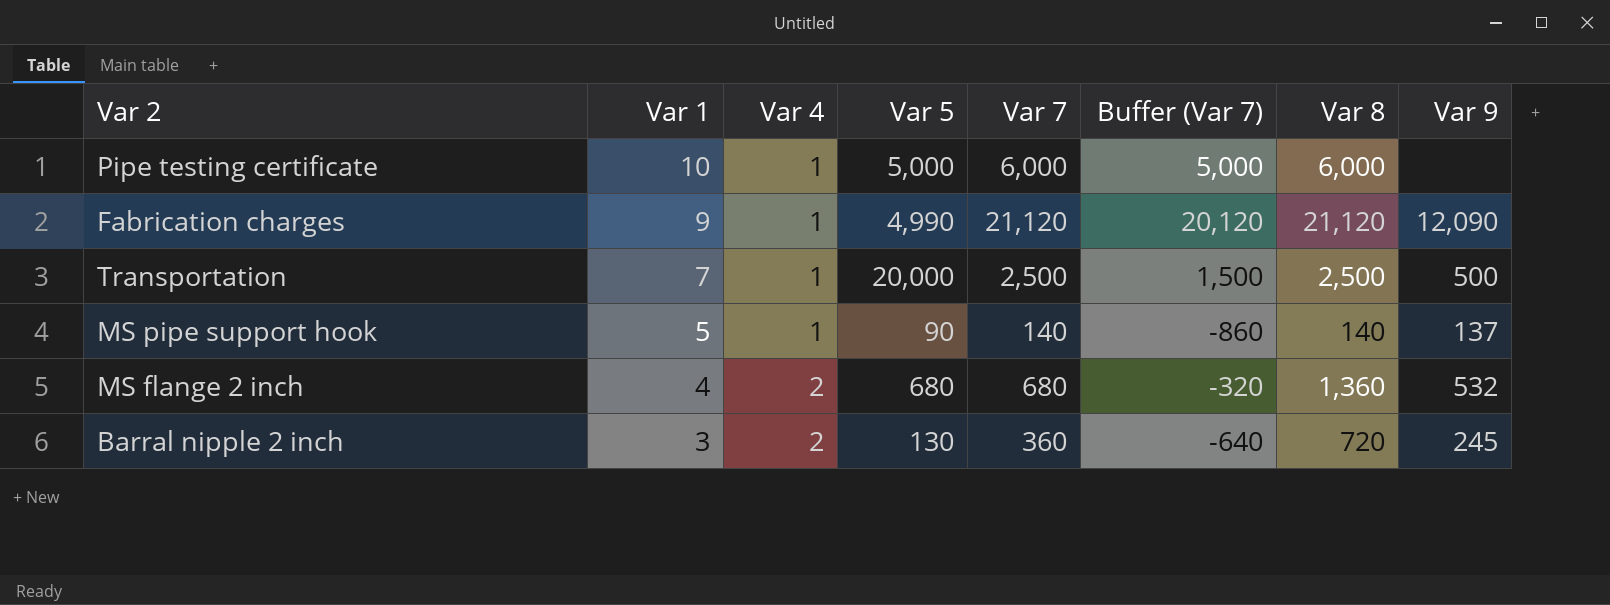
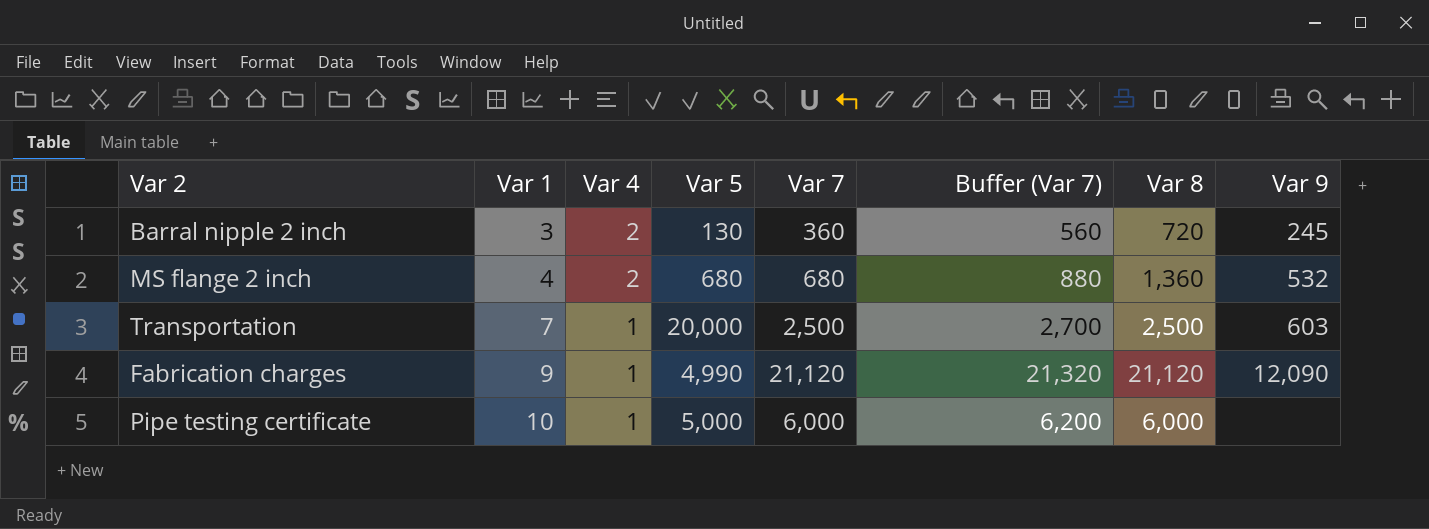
row order: Var 1 descending -> Var 1 ascending
column Buffer (Var 7) | formula: [Var 7] - 1000 -> [Var 7] + 200
row MS pipe support hook: 5 | 1 | 90 | 140 | -860 | 140 | 137 -> none
Transportation | Var 9: 500 -> 603

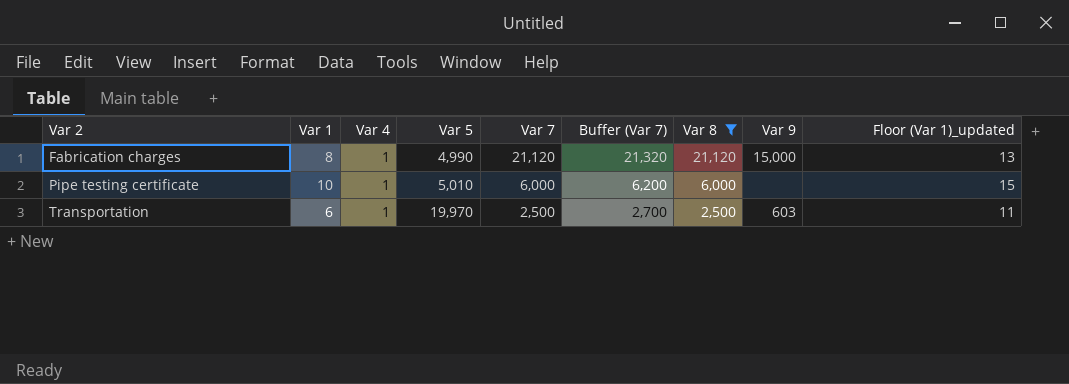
filter: none -> Var 8 >= 2,500
row order: Var 1 ascending -> Var 2 ascending
column Floor (Var 1)_updated | formula: none -> [Var 1] + 5
Fabrication charges | Var 1: 9 -> 8
Fabrication charges | Var 9: 12,090 -> 15,000
Pipe testing certificate | Var 5: 5,000 -> 5,010
Transportation | Var 1: 7 -> 6
Transportation | Var 5: 20,000 -> 19,970

